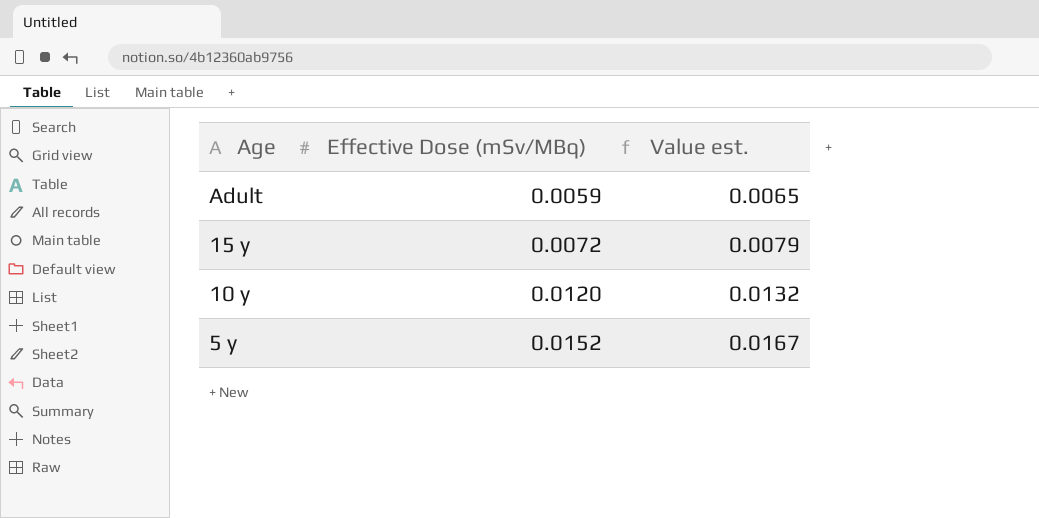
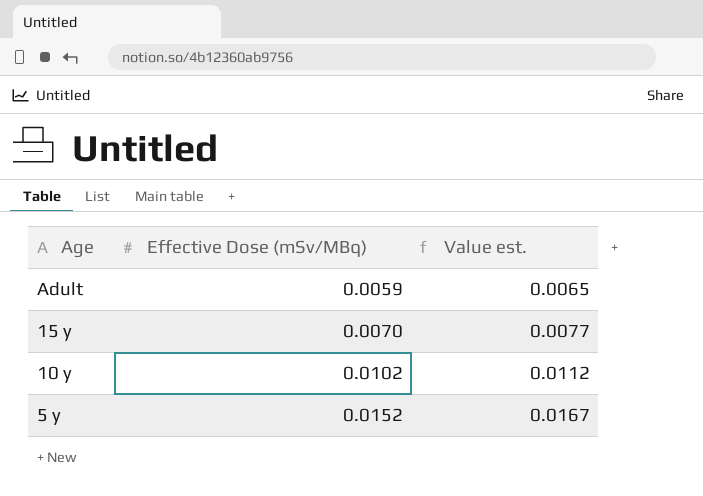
15 y | Effective Dose (mSv/MBq): 0.0072 -> 0.0070
15 y | Value est.: 0.0079 -> 0.0077
10 y | Effective Dose (mSv/MBq): 0.0120 -> 0.0102
10 y | Value est.: 0.0132 -> 0.0112

